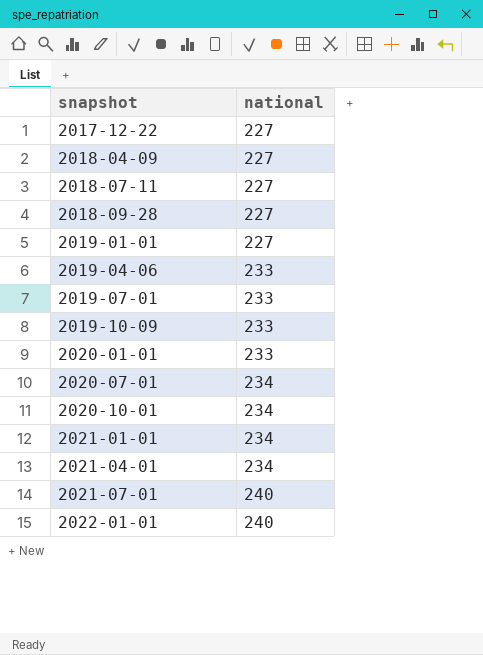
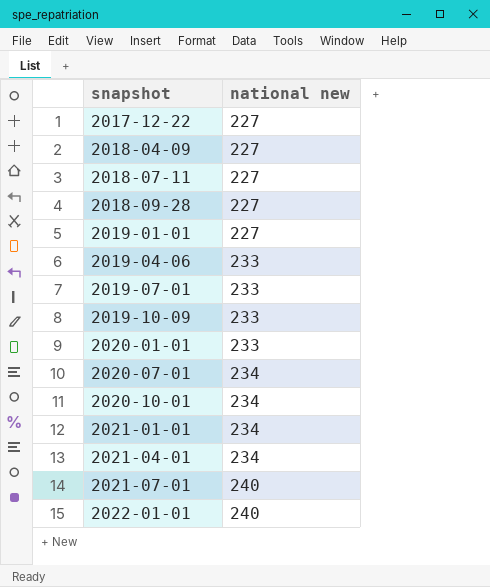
column name: national -> national new

